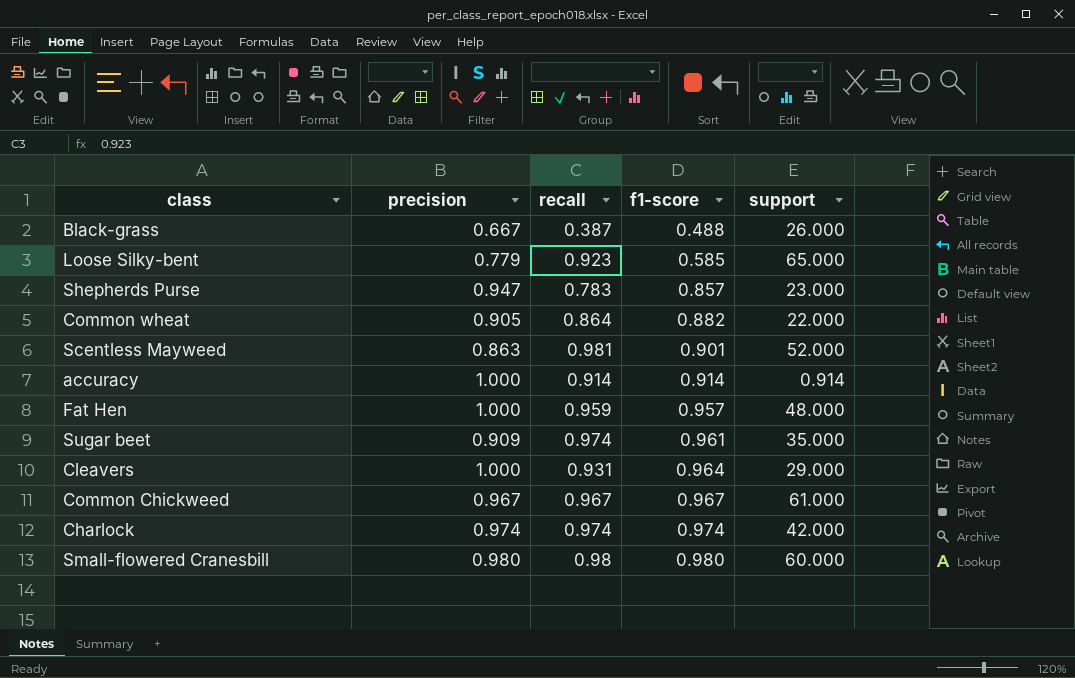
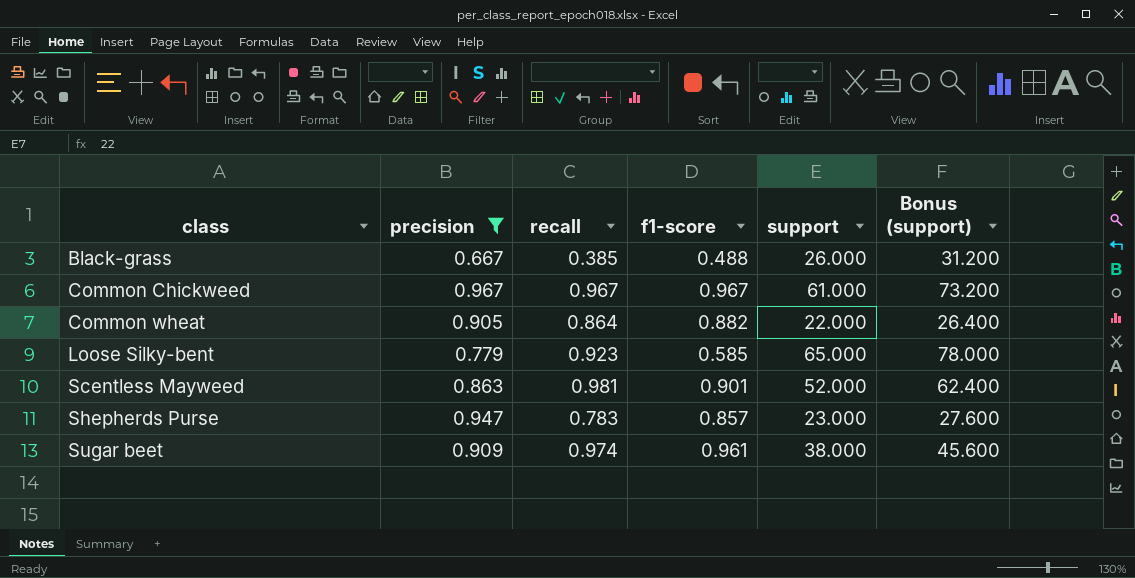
filter: none -> precision <= 0.967
row order: f1-score ascending -> class ascending
column Bonus (support) | formula: none -> [support] * 1.2
Black-grass | recall: 0.387 -> 0.385
Sugar beet | support: 35.000 -> 38.000

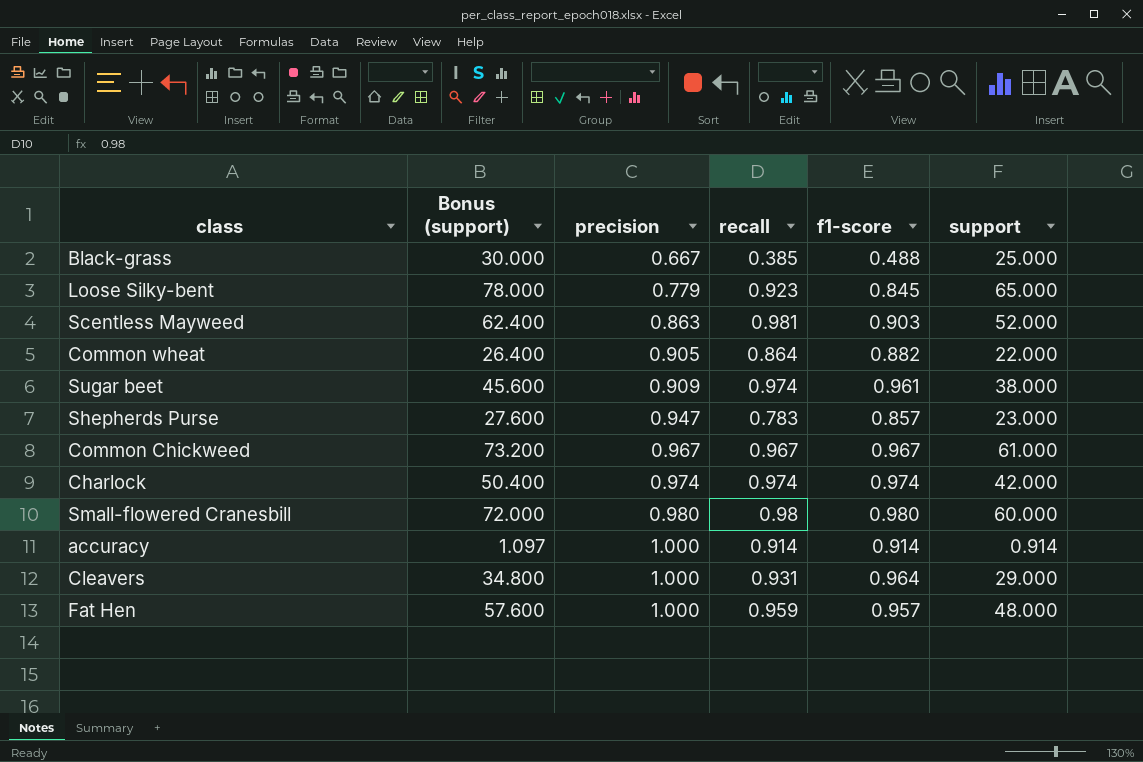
filter: precision <= 0.967 -> none
row order: class ascending -> precision ascending
column Bonus (support) | position: 6 -> 2
Black-grass | Bonus (support): 31.200 -> 30.000
Black-grass | support: 26.000 -> 25.000
Loose Silky-bent | f1-score: 0.585 -> 0.845
Scentless Mayweed | f1-score: 0.901 -> 0.903

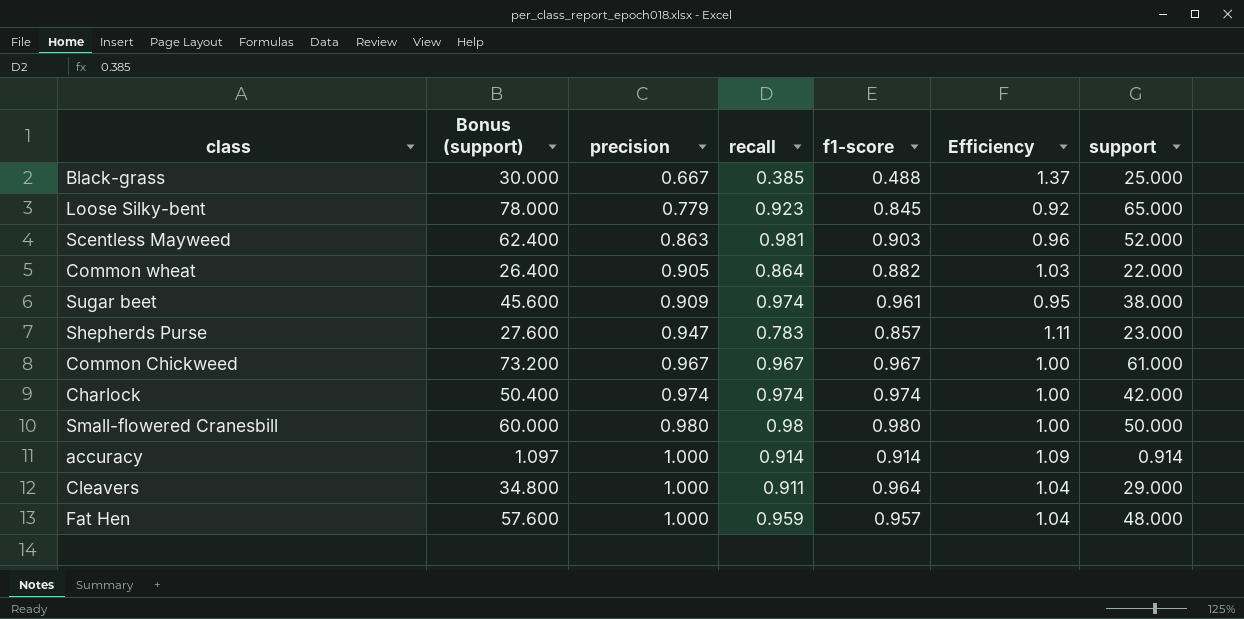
column Efficiency | formula: none -> [precision] / [f1-score]
Small-flowered Cranesbill | Bonus (support): 72.000 -> 60.000
Small-flowered Cranesbill | support: 60.000 -> 50.000
Cleavers | recall: 0.931 -> 0.911

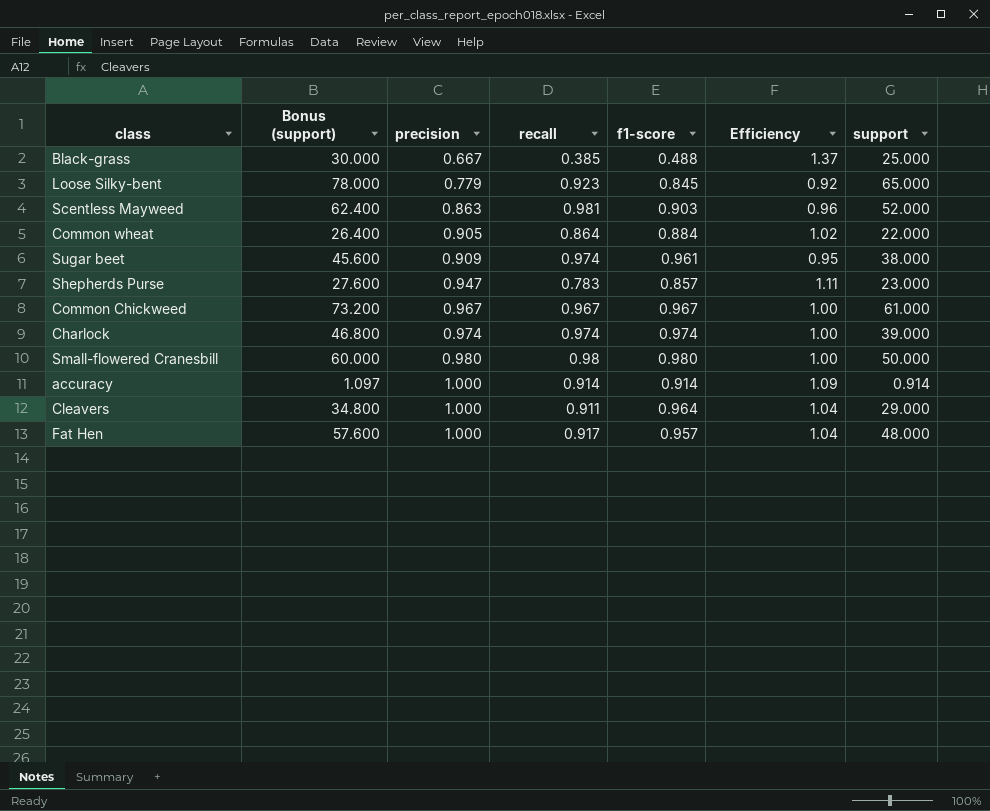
Common wheat | f1-score: 0.882 -> 0.884
Common wheat | Efficiency: 1.03 -> 1.02
Charlock | Bonus (support): 50.400 -> 46.800
Charlock | support: 42.000 -> 39.000
Fat Hen | recall: 0.959 -> 0.917

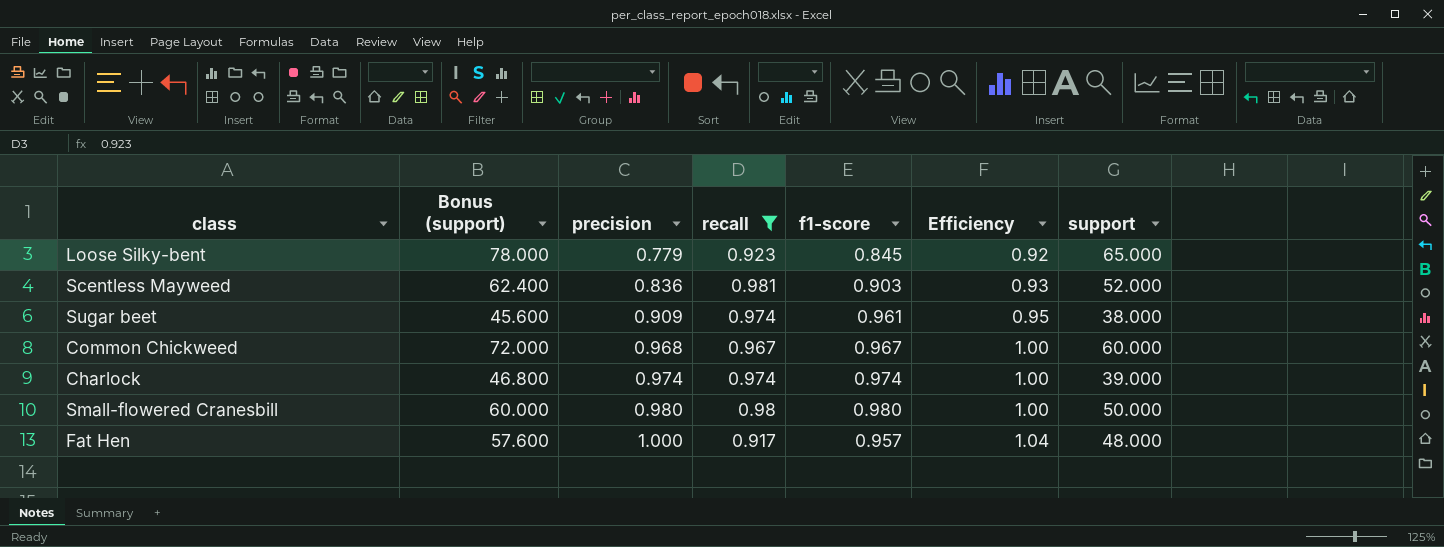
filter: none -> recall >= 0.917
Scentless Mayweed | precision: 0.863 -> 0.836
Scentless Mayweed | Efficiency: 0.96 -> 0.93
Common Chickweed | Bonus (support): 73.200 -> 72.000
Common Chickweed | precision: 0.967 -> 0.968
Common Chickweed | support: 61.000 -> 60.000

